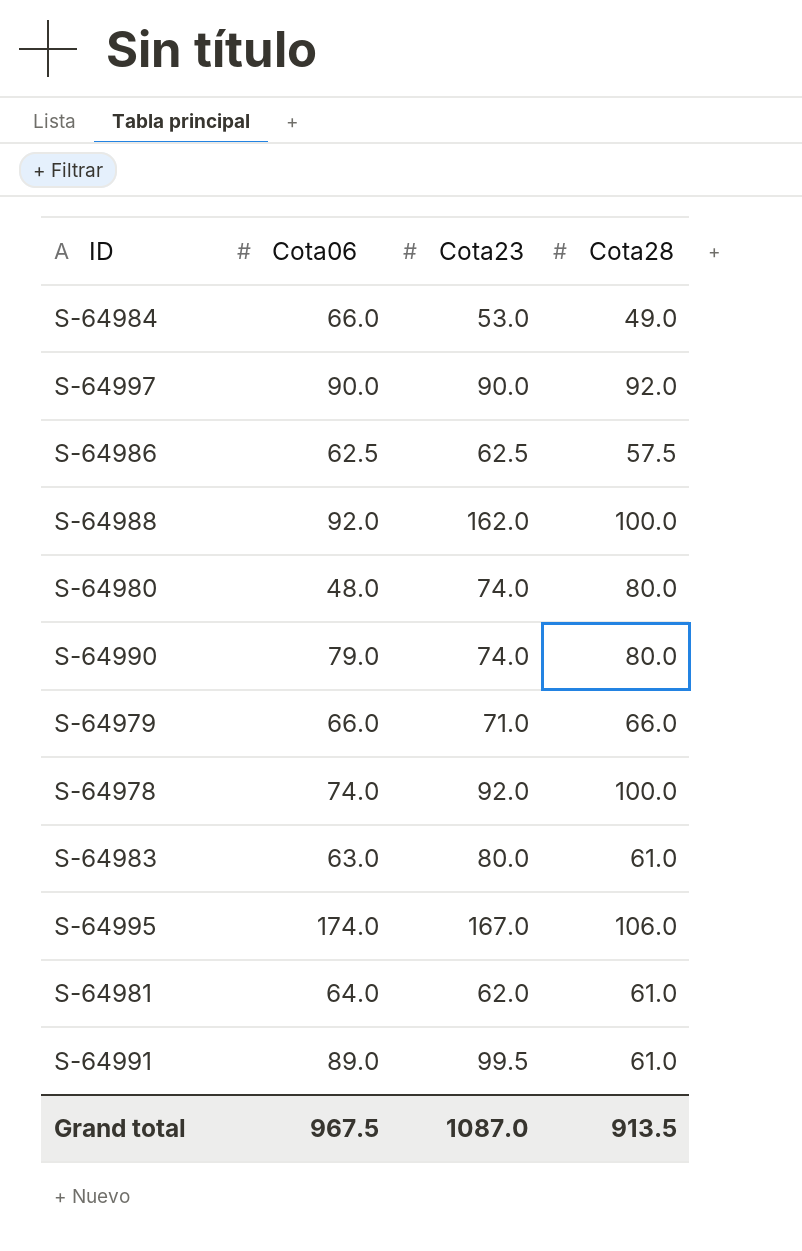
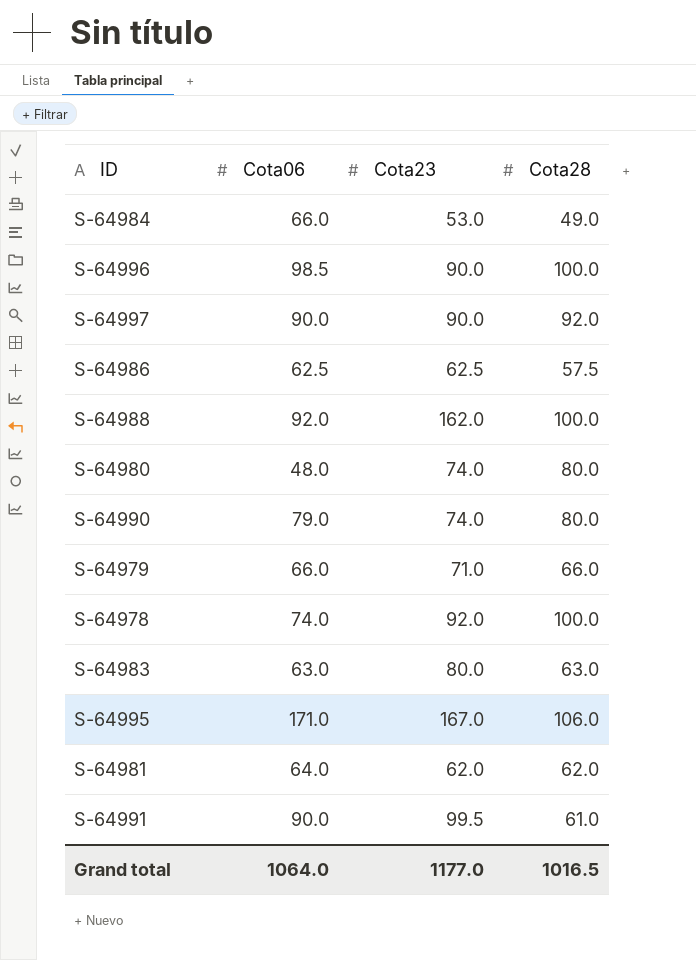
row S-64996: none -> 98.5 | 90.0 | 100.0
S-64983 | Cota28: 61.0 -> 63.0
S-64995 | Cota06: 174.0 -> 171.0
S-64981 | Cota28: 61.0 -> 62.0
S-64991 | Cota06: 89.0 -> 90.0
Grand total | Cota06: 967.5 -> 1064.0
Grand total | Cota23: 1087.0 -> 1177.0
Grand total | Cota28: 913.5 -> 1016.5

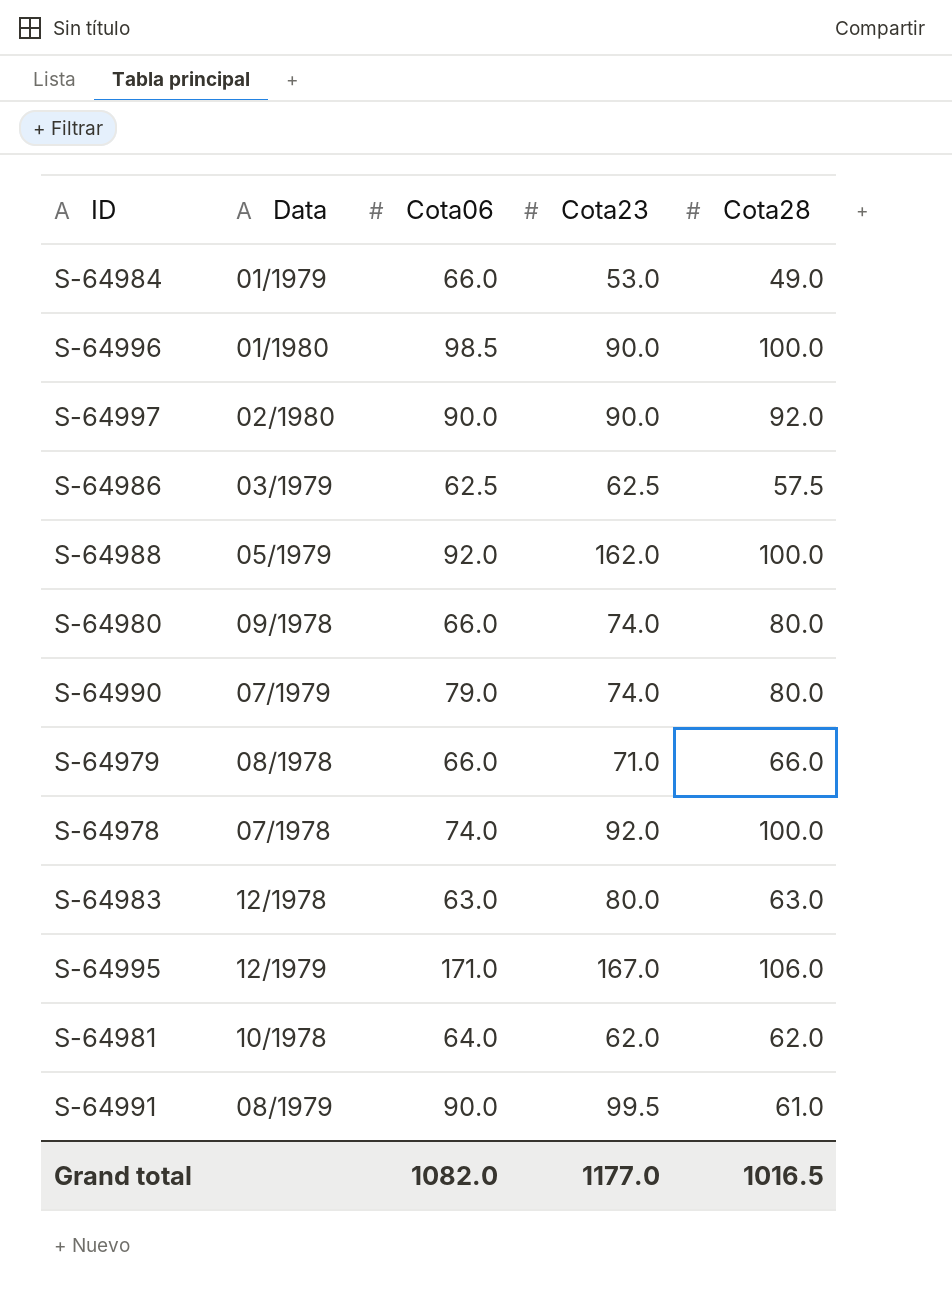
column Data | position: none -> 2
S-64980 | Cota06: 48.0 -> 66.0
Grand total | Cota06: 1064.0 -> 1082.0

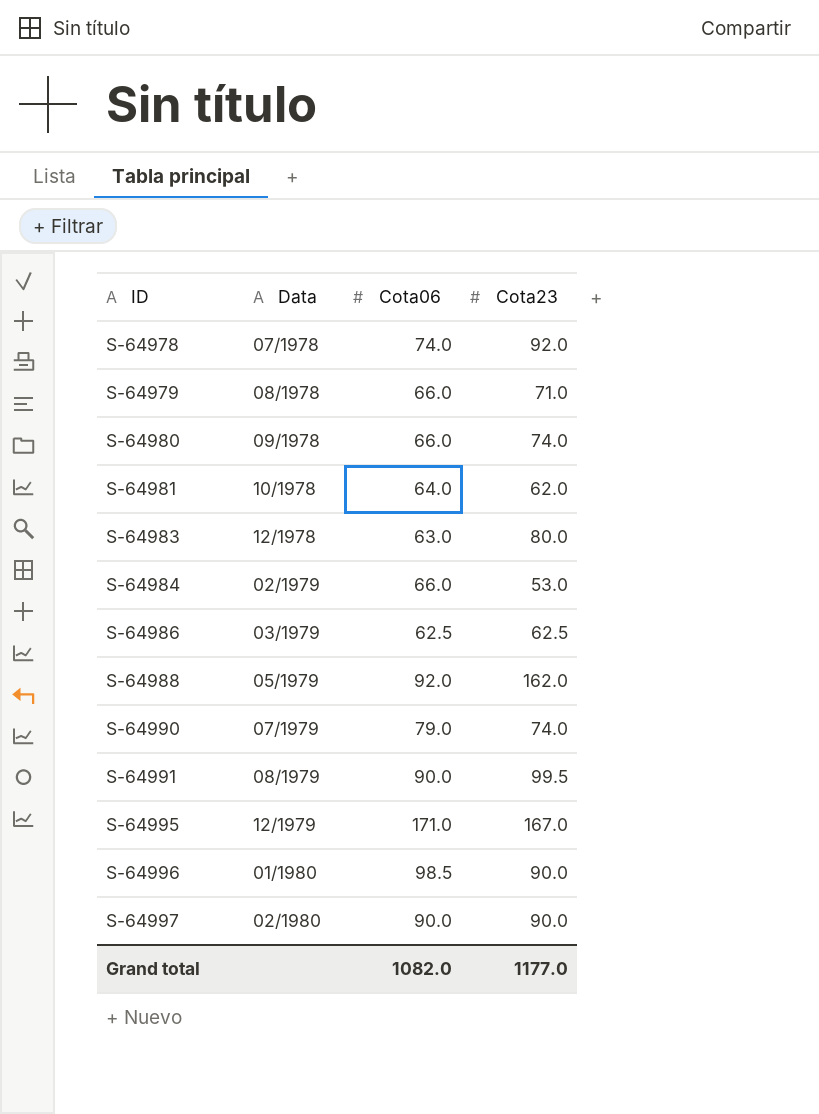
row order: none -> ID ascending
column Cota28 | position: 5 -> none
S-64984 | Data: 01/1979 -> 02/1979

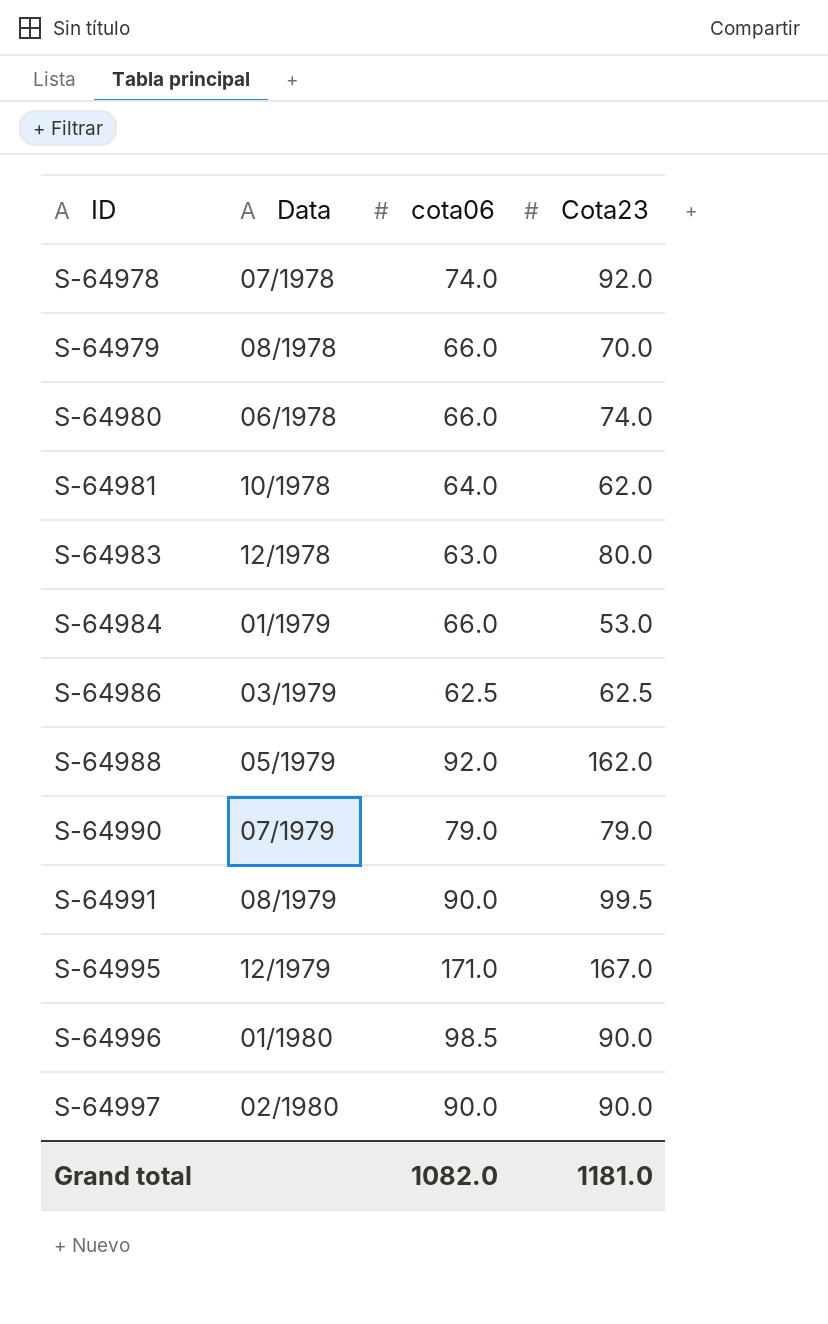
column name: Cota06 -> cota06
S-64979 | Cota23: 71.0 -> 70.0
S-64980 | Data: 09/1978 -> 06/1978
S-64984 | Data: 02/1979 -> 01/1979
S-64990 | Cota23: 74.0 -> 79.0
Grand total | Cota23: 1177.0 -> 1181.0

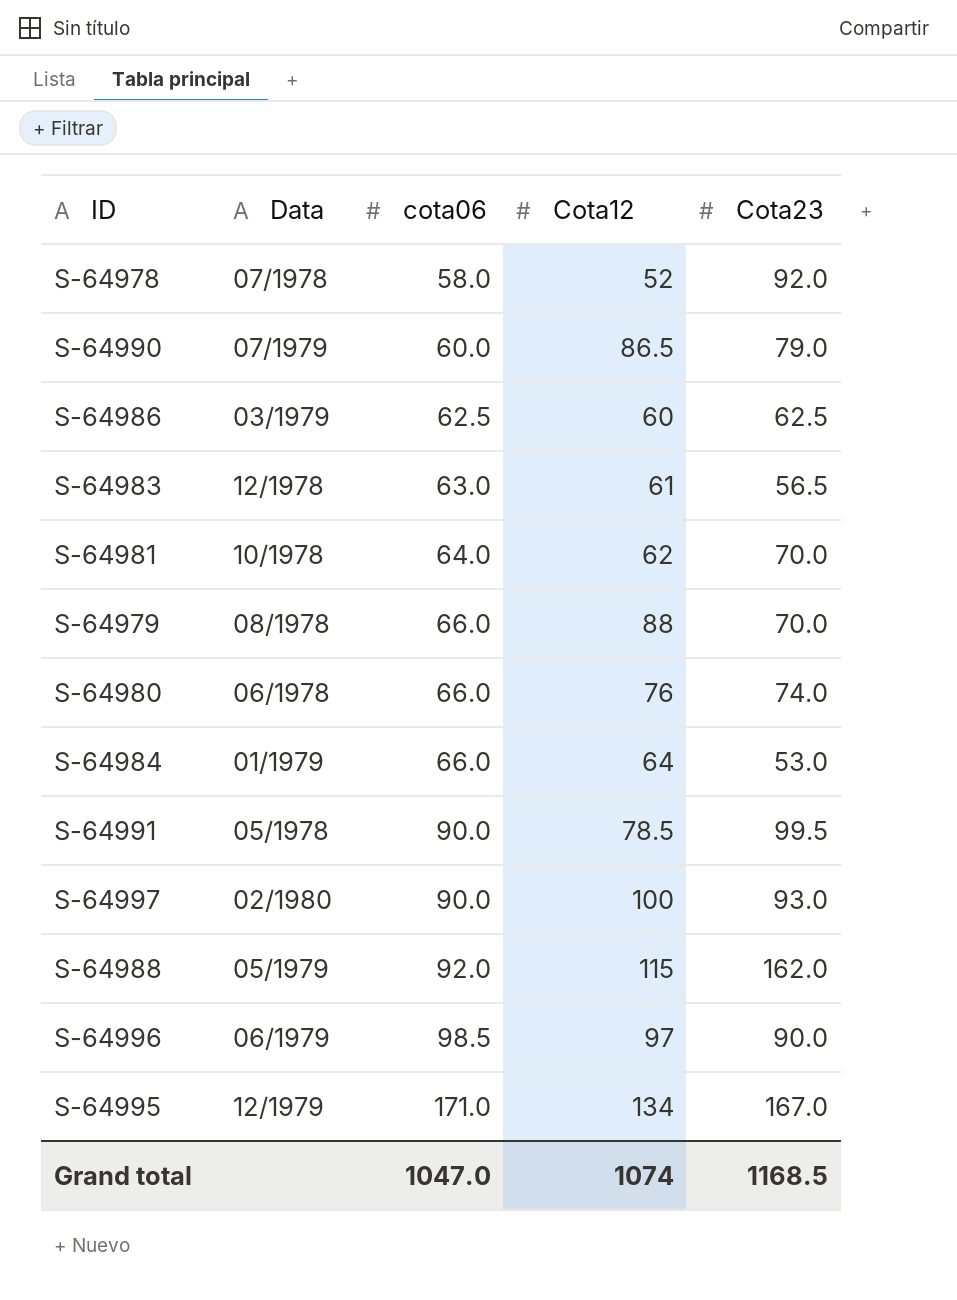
row order: ID ascending -> cota06 ascending
column Cota12 | position: none -> 4
S-64978 | cota06: 74.0 -> 58.0
S-64990 | cota06: 79.0 -> 60.0
S-64983 | Cota23: 80.0 -> 56.5
S-64981 | Cota23: 62.0 -> 70.0
S-64991 | Data: 08/1979 -> 05/1978
S-64997 | Cota23: 90.0 -> 93.0
S-64996 | Data: 01/1980 -> 06/1979
Grand total | cota06: 1082.0 -> 1047.0
Grand total | Cota23: 1181.0 -> 1168.5

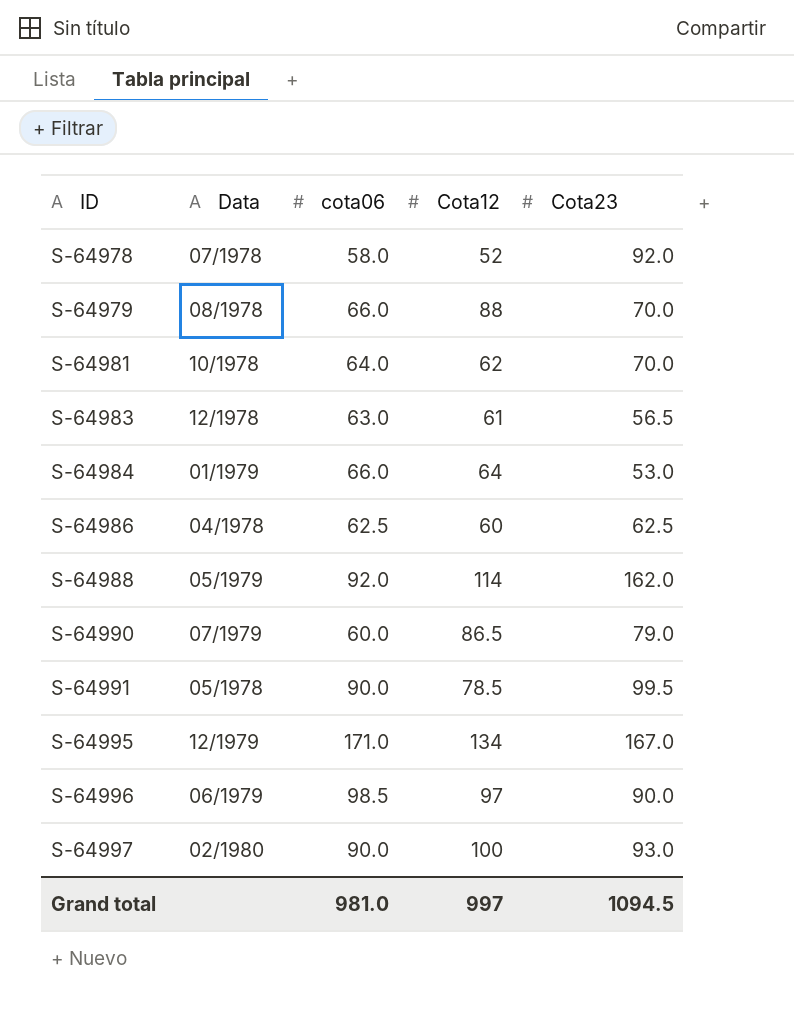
row order: cota06 ascending -> ID ascending
row S-64980: 06/1978 | 66.0 | 76 | 74.0 -> none
S-64986 | Data: 03/1979 -> 04/1978
S-64988 | Cota12: 115 -> 114
Grand total | cota06: 1047.0 -> 981.0
Grand total | Cota12: 1074 -> 997
Grand total | Cota23: 1168.5 -> 1094.5

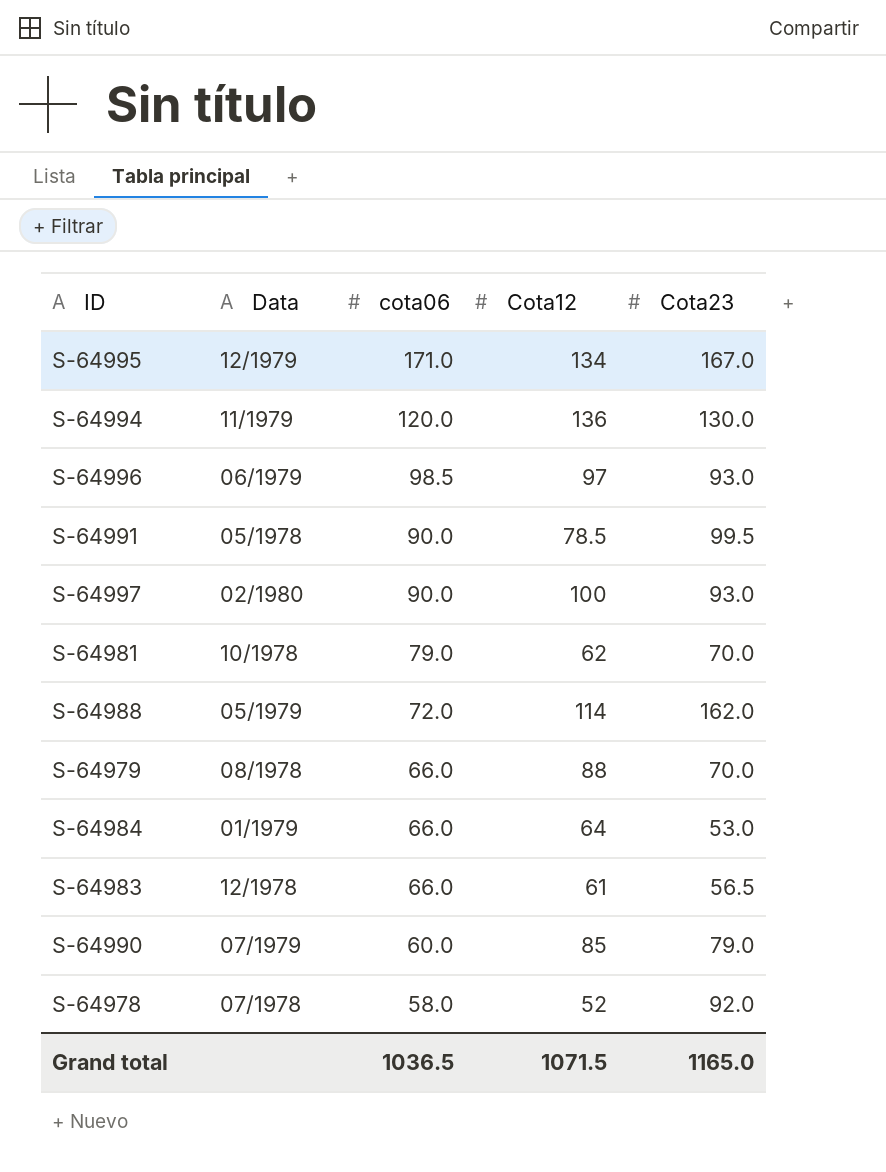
row order: ID ascending -> cota06 descending
row S-64986: 04/1978 | 62.5 | 60 | 62.5 -> none
row S-64994: none -> 11/1979 | 120.0 | 136 | 130.0
S-64996 | Cota23: 90.0 -> 93.0
S-64981 | cota06: 64.0 -> 79.0
S-64988 | cota06: 92.0 -> 72.0
S-64983 | cota06: 63.0 -> 66.0
S-64990 | Cota12: 86.5 -> 85
Grand total | cota06: 981.0 -> 1036.5
Grand total | Cota12: 997 -> 1071.5
Grand total | Cota23: 1094.5 -> 1165.0

